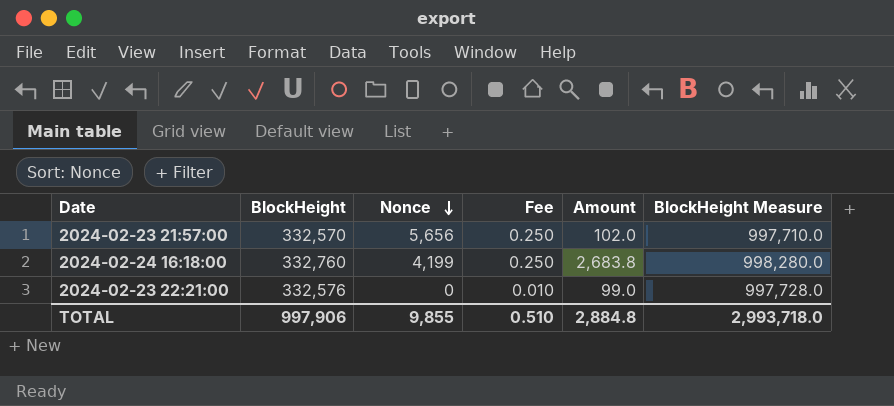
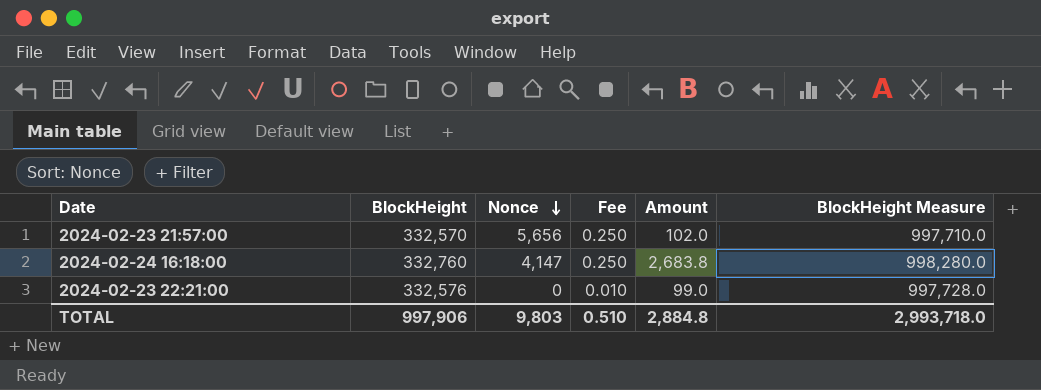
2024-02-24 16:18:00 | Nonce: 4,199 -> 4,147
TOTAL | Nonce: 9,855 -> 9,803

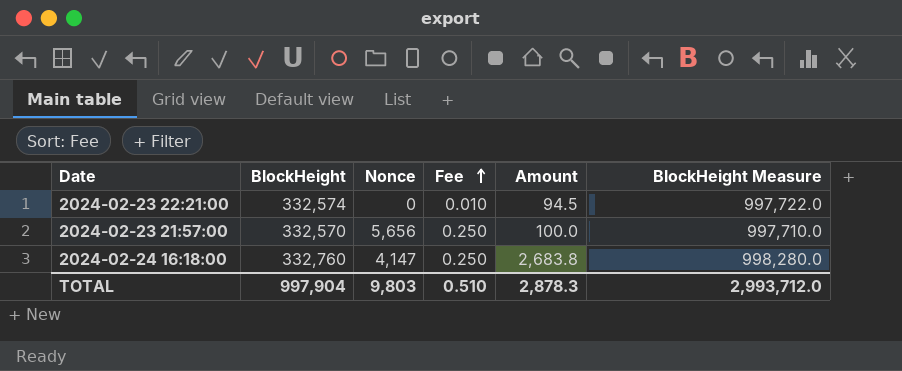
row order: Nonce descending -> Fee ascending
2024-02-23 22:21:00 | BlockHeight: 332,576 -> 332,574
2024-02-23 22:21:00 | Amount: 99.0 -> 94.5
2024-02-23 22:21:00 | BlockHeight Measure: 997,728.0 -> 997,722.0
2024-02-23 21:57:00 | Amount: 102.0 -> 100.0
TOTAL | BlockHeight: 997,906 -> 997,904
TOTAL | Amount: 2,884.8 -> 2,878.3
TOTAL | BlockHeight Measure: 2,993,718.0 -> 2,993,712.0

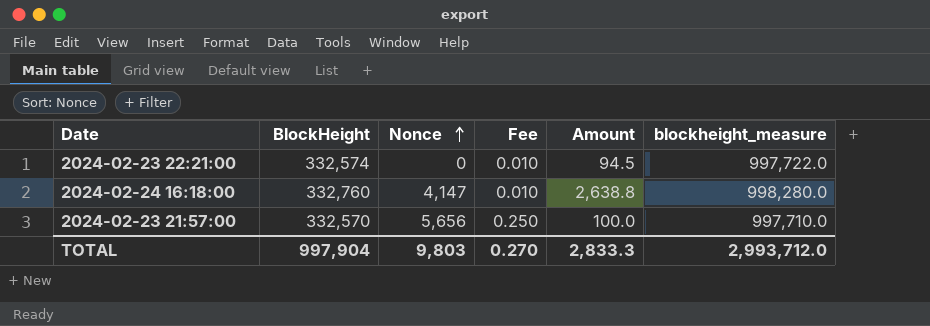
row order: Fee ascending -> Nonce ascending
column name: BlockHeight Measure -> blockheight_measure
2024-02-24 16:18:00 | Fee: 0.250 -> 0.010
2024-02-24 16:18:00 | Amount: 2,683.8 -> 2,638.8
TOTAL | Fee: 0.510 -> 0.270
TOTAL | Amount: 2,878.3 -> 2,833.3

